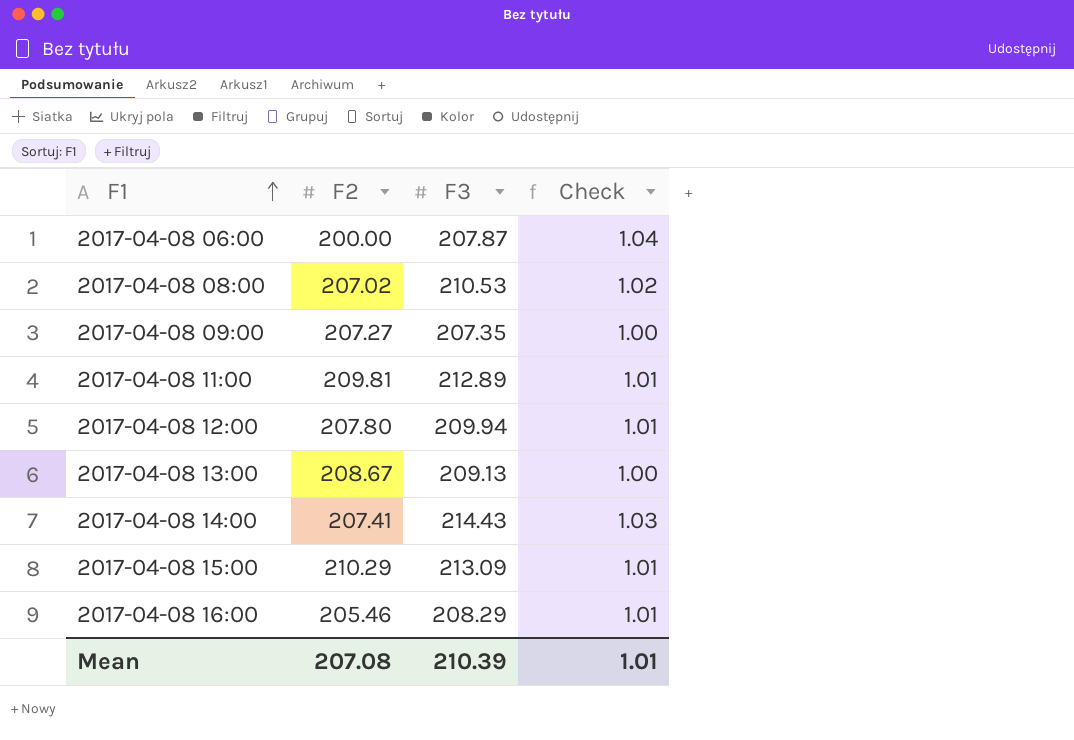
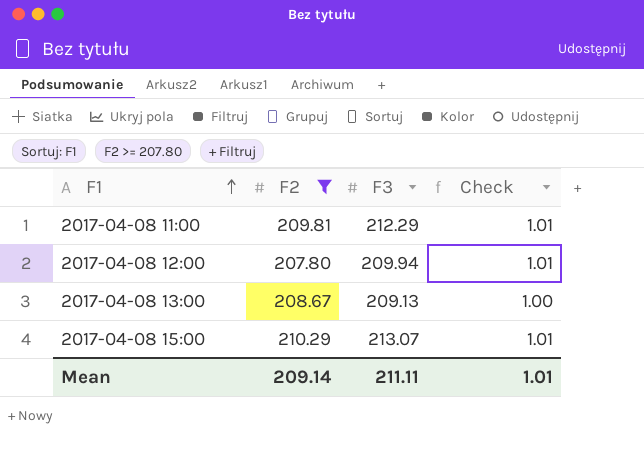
filter: none -> F2 >= 207.80
2017-04-08 11:00 | F3: 212.89 -> 212.29
2017-04-08 15:00 | F3: 213.09 -> 213.07
Mean | F2: 207.08 -> 209.14
Mean | F3: 210.39 -> 211.11

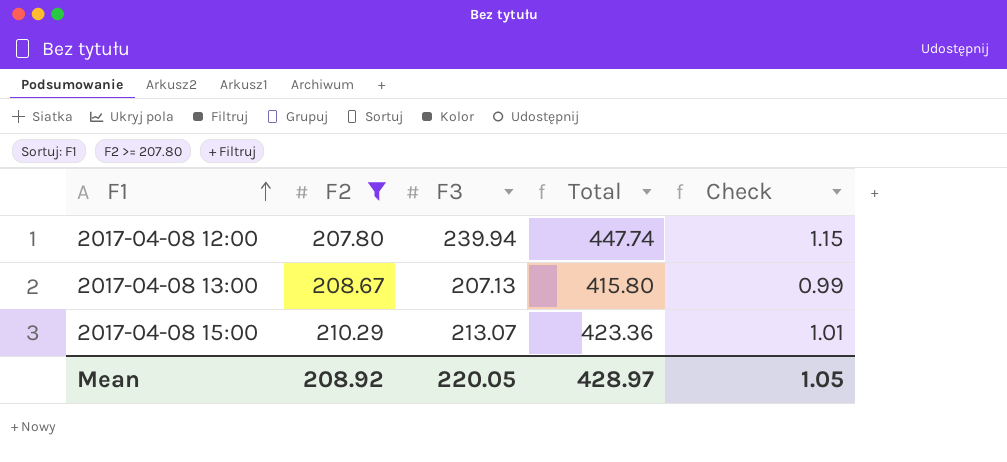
column Total | formula: none -> [F2] + [F3]
row 2017-04-08 11:00: 209.81 | 212.29 | 1.01 -> none
2017-04-08 12:00 | F3: 209.94 -> 239.94
2017-04-08 12:00 | Check: 1.01 -> 1.15
2017-04-08 13:00 | F3: 209.13 -> 207.13
2017-04-08 13:00 | Check: 1.00 -> 0.99
Mean | F2: 209.14 -> 208.92
Mean | F3: 211.11 -> 220.05
Mean | Check: 1.01 -> 1.05

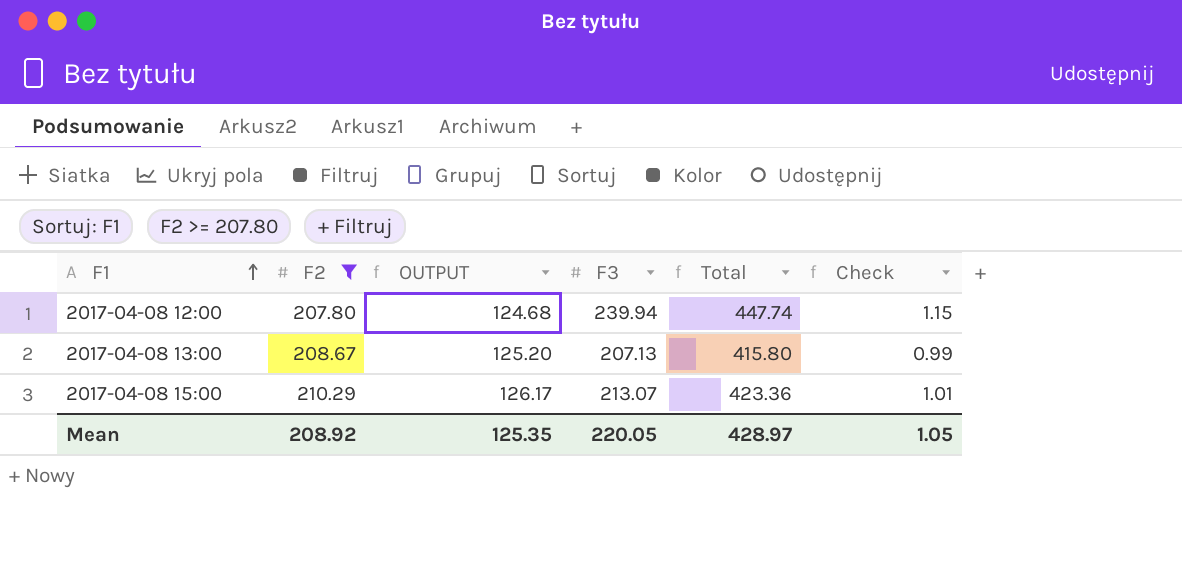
column OUTPUT | formula: none -> [F2] * 0.6

